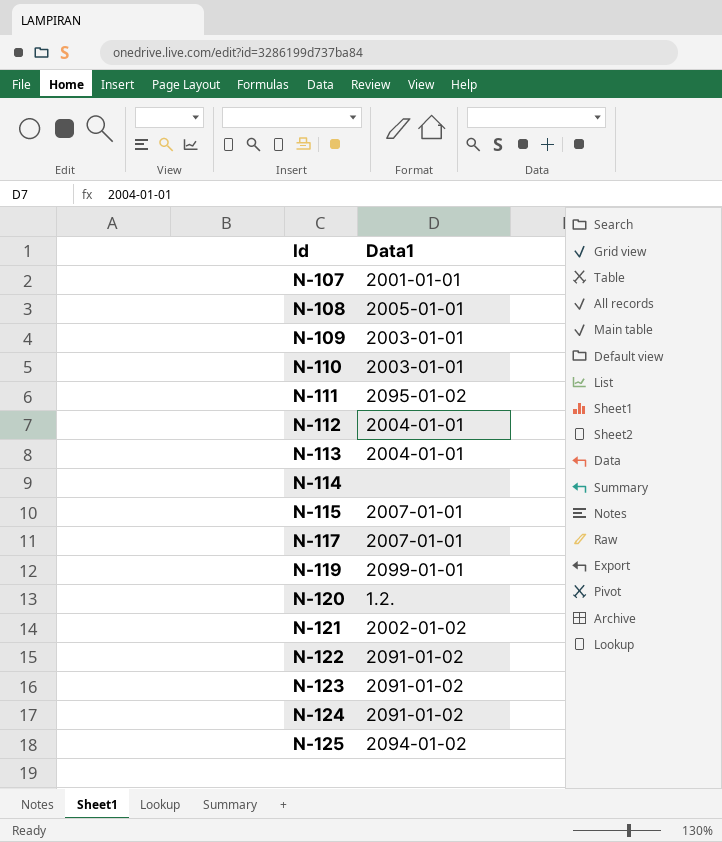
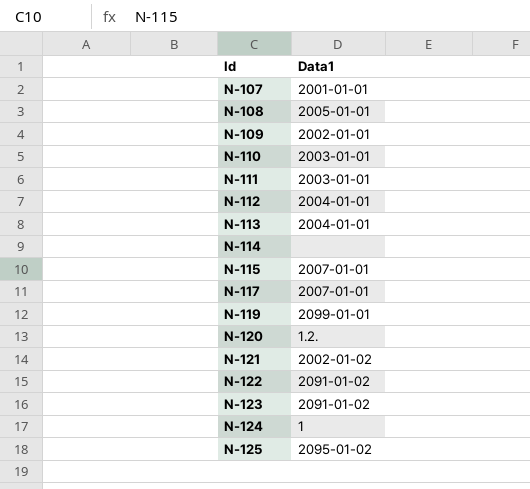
N-109 | Data1: 2003-01-01 -> 2002-01-01
N-111 | Data1: 2095-01-02 -> 2003-01-01
N-124 | Data1: 2091-01-02 -> 1
N-125 | Data1: 2094-01-02 -> 2095-01-02

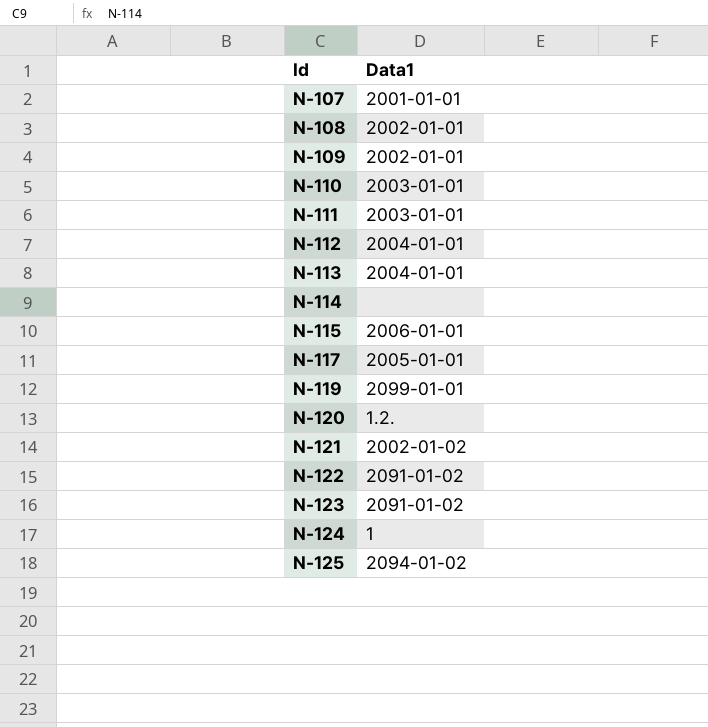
N-108 | Data1: 2005-01-01 -> 2002-01-01
N-115 | Data1: 2007-01-01 -> 2006-01-01
N-117 | Data1: 2007-01-01 -> 2005-01-01
N-125 | Data1: 2095-01-02 -> 2094-01-02

